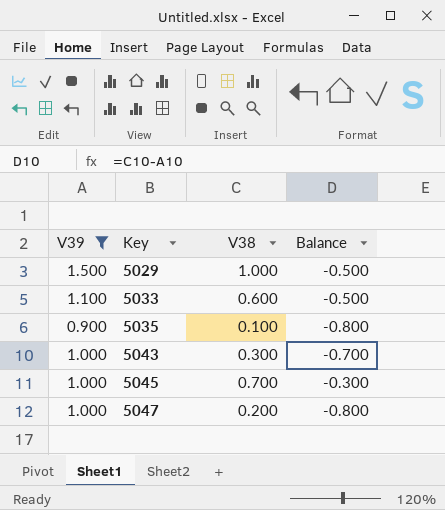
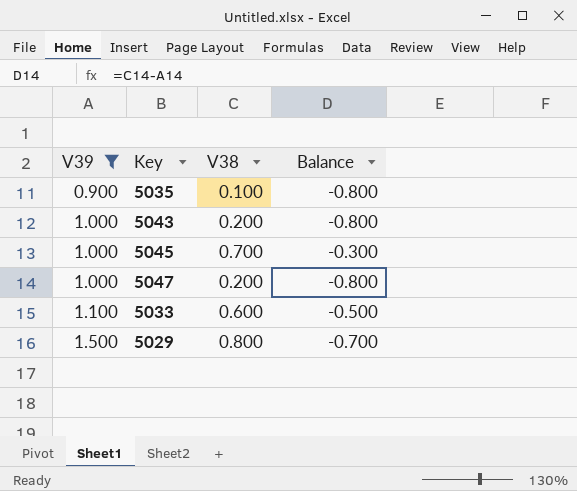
row order: Key ascending -> V39 ascending
5043 | V38: 0.300 -> 0.200
5043 | Balance: -0.700 -> -0.800
5029 | V38: 1.000 -> 0.800
5029 | Balance: -0.500 -> -0.700

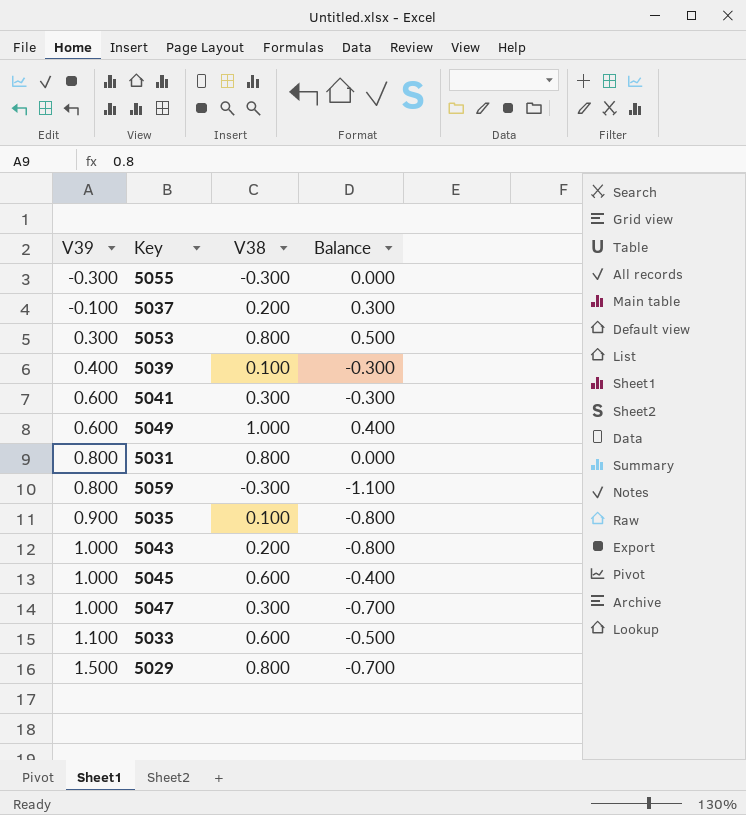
filter: V39 >= 0.900 -> none
5045 | V38: 0.700 -> 0.600
5045 | Balance: -0.300 -> -0.400
5047 | V38: 0.200 -> 0.300
5047 | Balance: -0.800 -> -0.700

